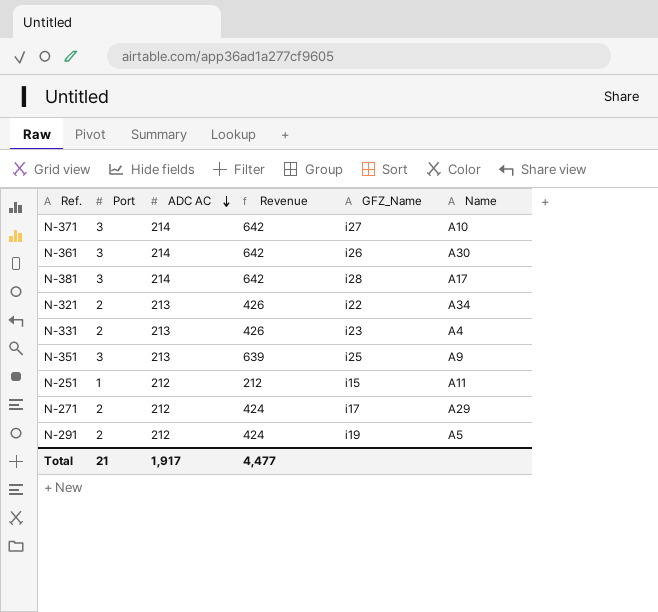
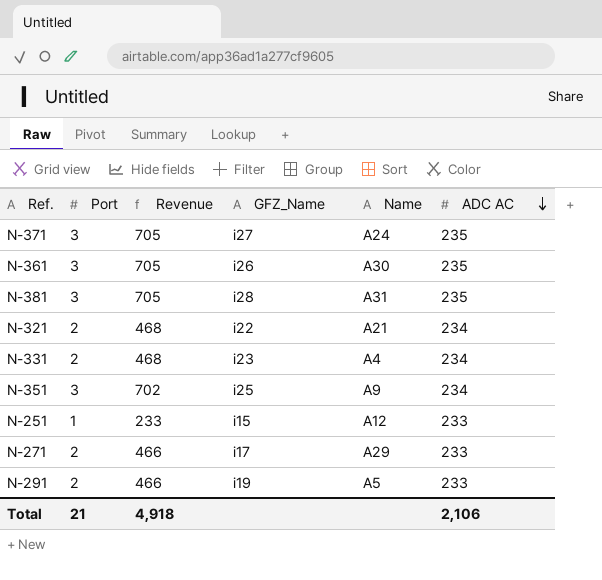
column ADC AC | position: 3 -> 6
N-371 | Revenue: 642 -> 705
N-371 | Name: A10 -> A24
N-371 | ADC AC: 214 -> 235
N-361 | Revenue: 642 -> 705
N-361 | ADC AC: 214 -> 235
N-381 | Revenue: 642 -> 705
N-381 | Name: A17 -> A31
N-381 | ADC AC: 214 -> 235
N-321 | Revenue: 426 -> 468
N-321 | Name: A34 -> A21
N-321 | ADC AC: 213 -> 234
N-331 | Revenue: 426 -> 468
N-331 | ADC AC: 213 -> 234
N-351 | Revenue: 639 -> 702
N-351 | ADC AC: 213 -> 234
N-251 | Revenue: 212 -> 233
N-251 | Name: A11 -> A12
N-251 | ADC AC: 212 -> 233
N-271 | Revenue: 424 -> 466
N-271 | ADC AC: 212 -> 233
N-291 | Revenue: 424 -> 466
N-291 | ADC AC: 212 -> 233
Total | Revenue: 4,477 -> 4,918
Total | ADC AC: 1,917 -> 2,106

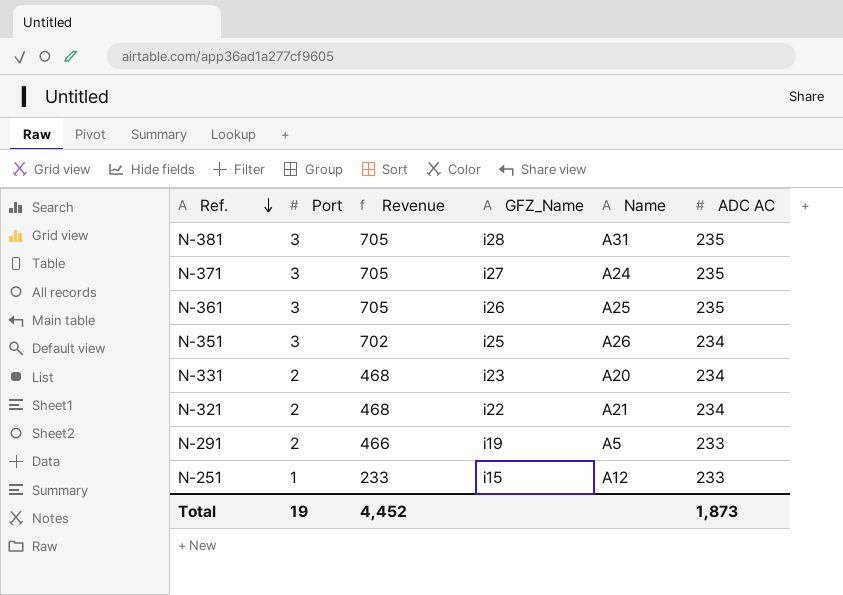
row order: ADC AC descending -> Ref. descending
row N-271: 2 | 466 | i17 | A29 | 233 -> none
N-361 | Name: A30 -> A25
N-351 | Name: A9 -> A26
N-331 | Name: A4 -> A20
Total | Port: 21 -> 19
Total | Revenue: 4,918 -> 4,452
Total | ADC AC: 2,106 -> 1,873

